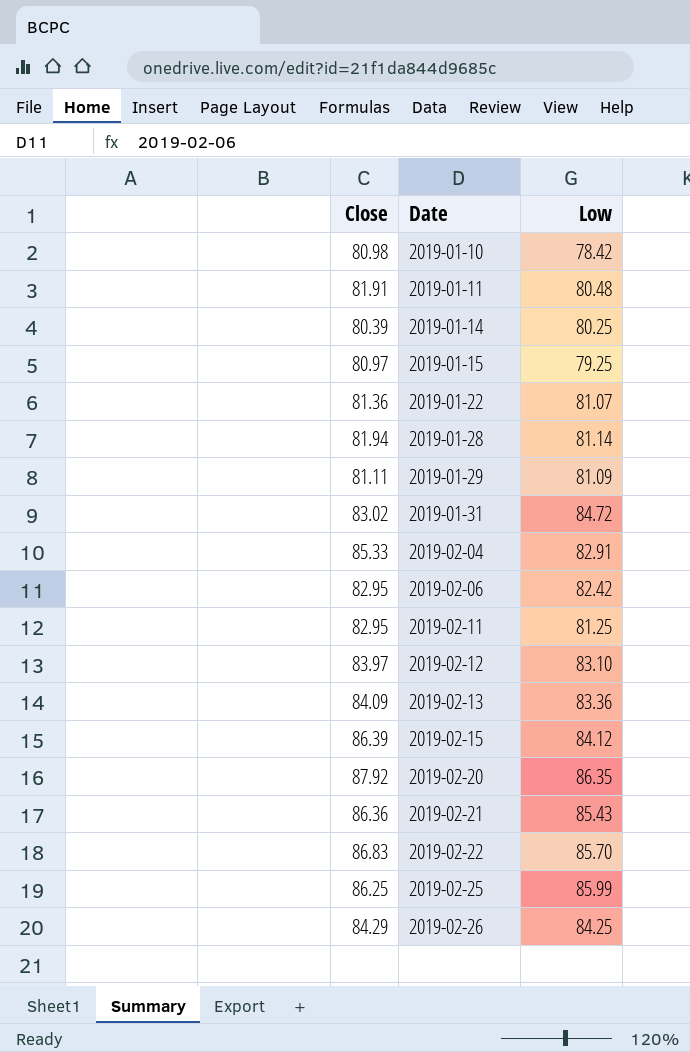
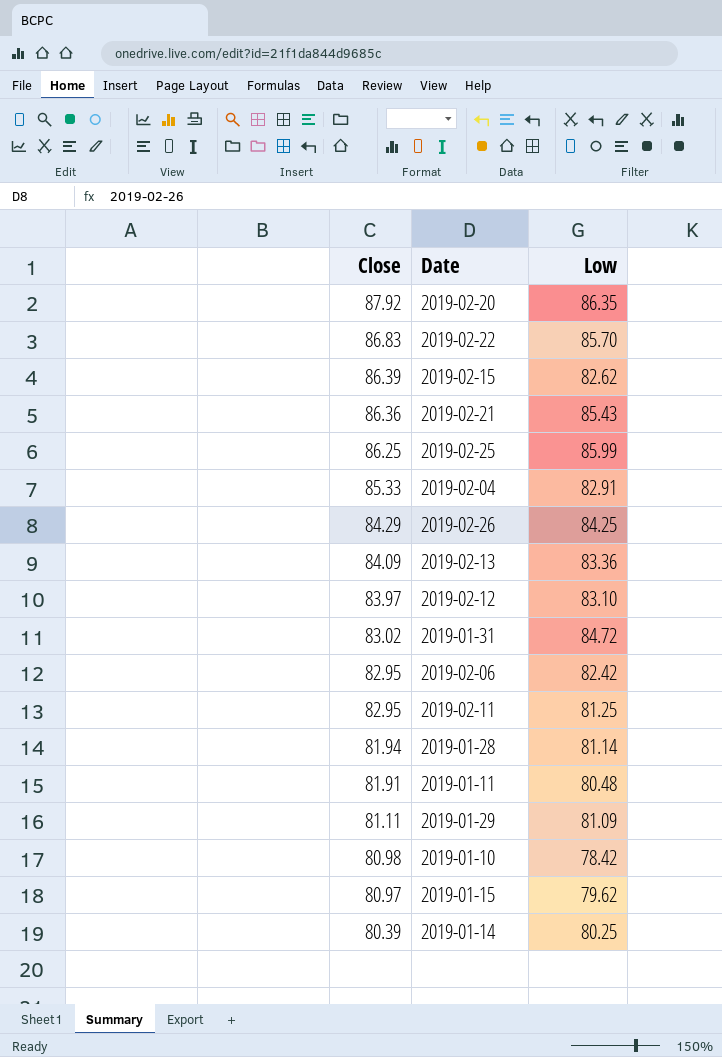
row order: Date ascending -> Close descending
row 2019-01-22: 81.36 | 81.07 -> none
2019-02-15 | Low: 84.12 -> 82.62
2019-01-15 | Low: 79.25 -> 79.62

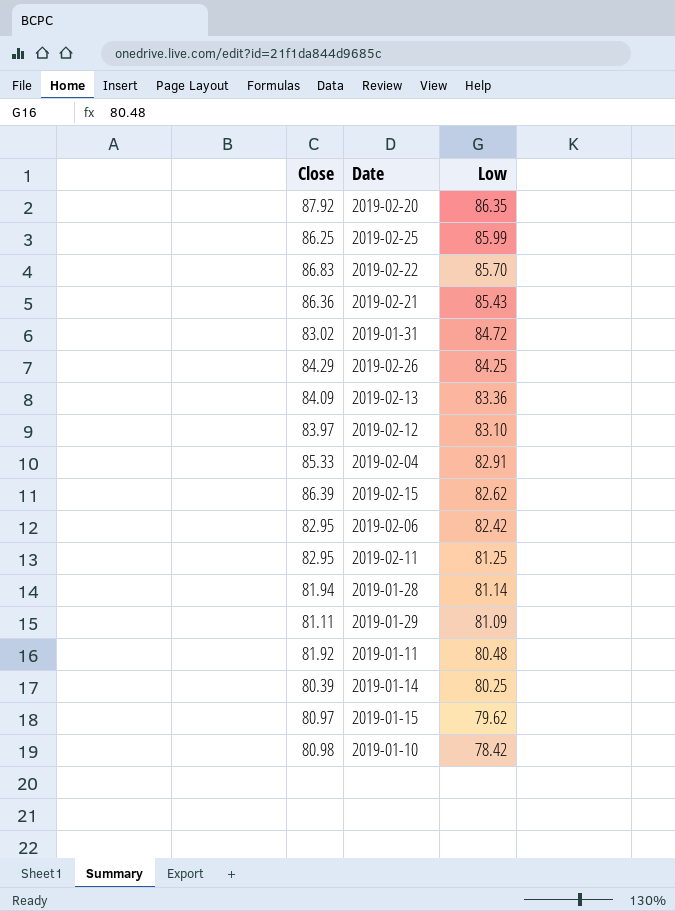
row order: Close descending -> Low descending
2019-01-11 | Close: 81.91 -> 81.92

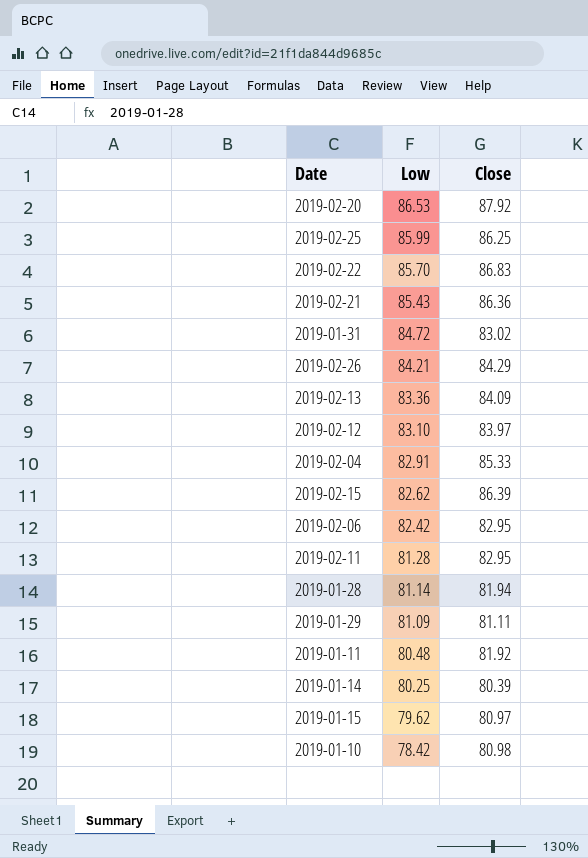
column Close | position: 1 -> 3
2019-02-20 | Low: 86.35 -> 86.53
2019-02-26 | Low: 84.25 -> 84.21
2019-02-11 | Low: 81.25 -> 81.28

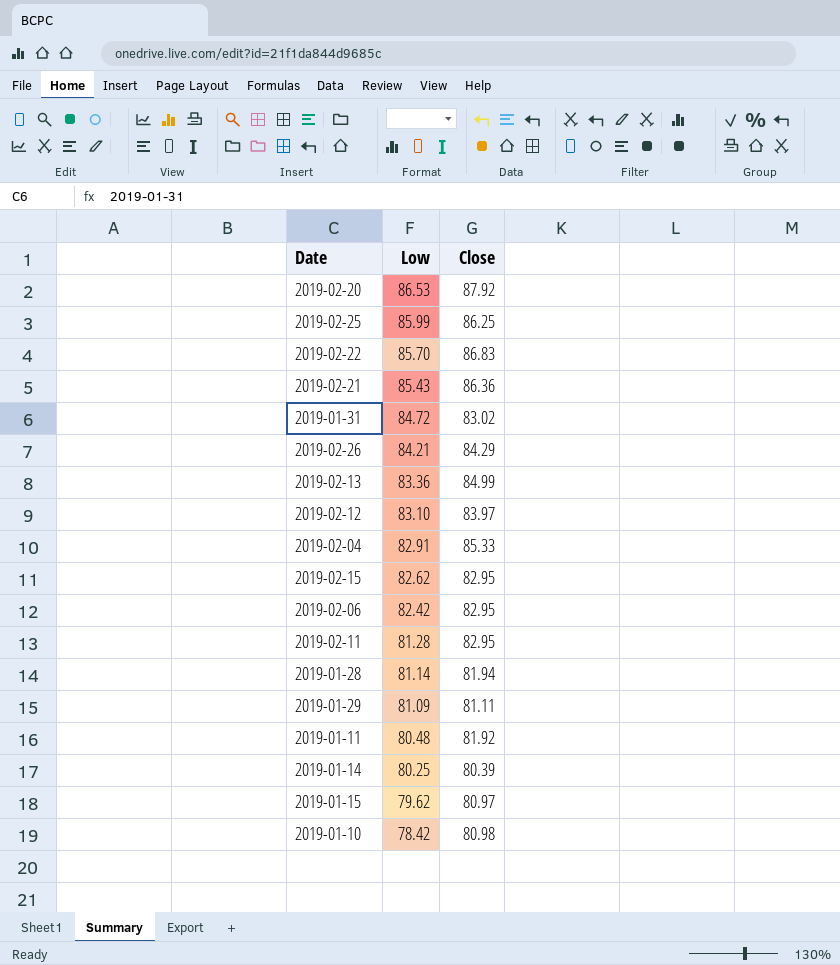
2019-02-13 | Close: 84.09 -> 84.99
2019-02-15 | Close: 86.39 -> 82.95

